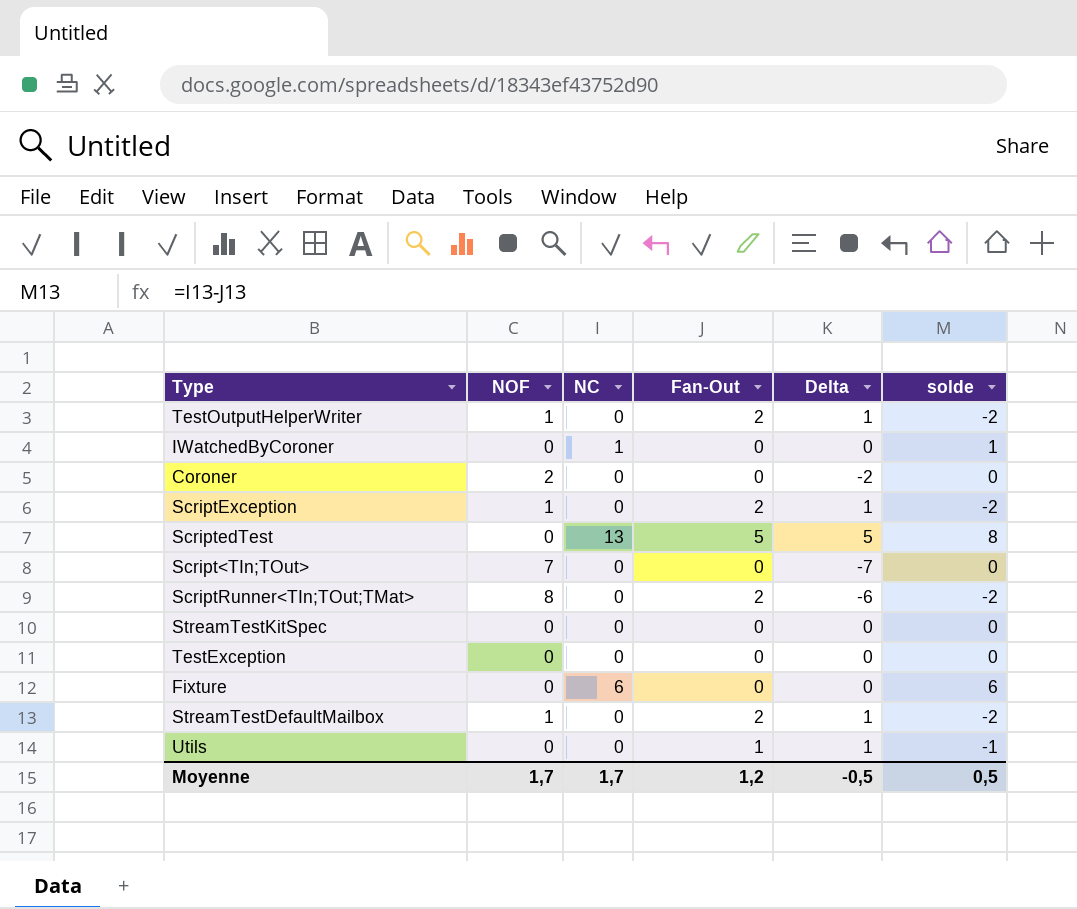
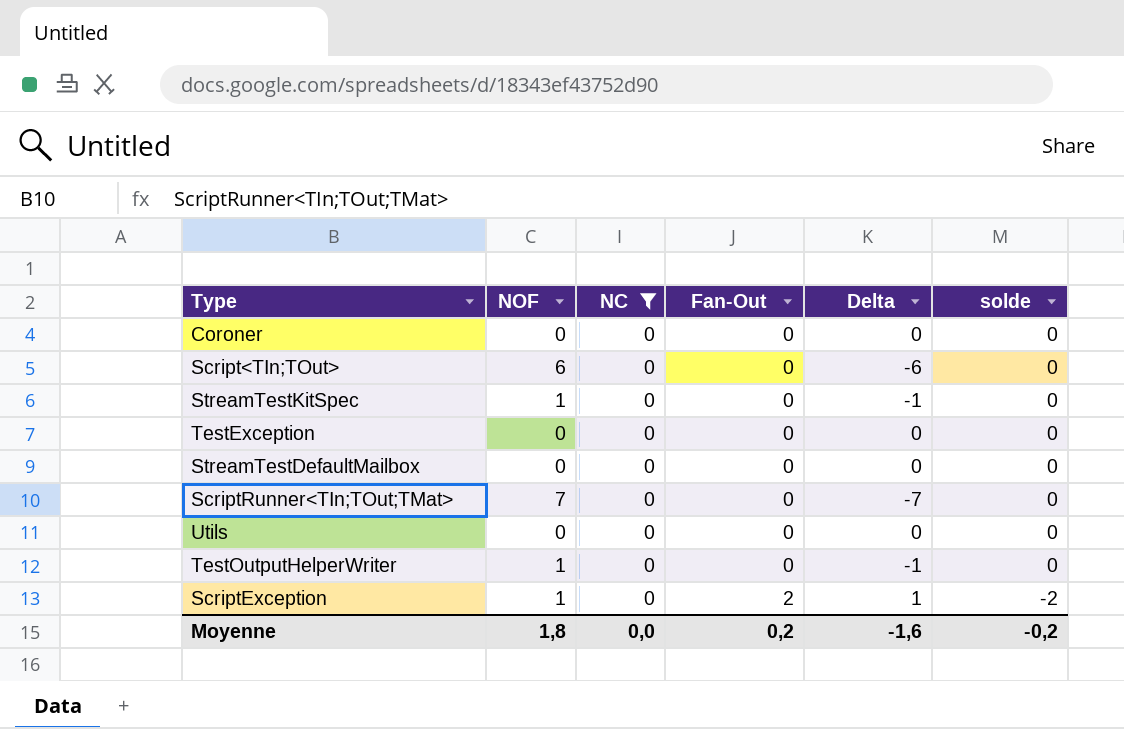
filter: none -> NC = 0
row order: none -> Fan-Out ascending
Coroner | NOF: 2 -> 0
Coroner | Delta: -2 -> 0
Script<TIn;TOut> | NOF: 7 -> 6
Script<TIn;TOut> | Delta: -7 -> -6
StreamTestKitSpec | NOF: 0 -> 1
StreamTestKitSpec | Delta: 0 -> -1
StreamTestDefaultMailbox | NOF: 1 -> 0
StreamTestDefaultMailbox | Fan-Out: 2 -> 0
StreamTestDefaultMailbox | Delta: 1 -> 0
StreamTestDefaultMailbox | solde: -2 -> 0
ScriptRunner<TIn;TOut;TMat> | NOF: 8 -> 7
ScriptRunner<TIn;TOut;TMat> | Fan-Out: 2 -> 0
ScriptRunner<TIn;TOut;TMat> | Delta: -6 -> -7
ScriptRunner<TIn;TOut;TMat> | solde: -2 -> 0
Utils | Fan-Out: 1 -> 0
Utils | Delta: 1 -> 0
Utils | solde: -1 -> 0
TestOutputHelperWriter | Fan-Out: 2 -> 0
TestOutputHelperWriter | Delta: 1 -> -1
TestOutputHelperWriter | solde: -2 -> 0
Moyenne | NOF: 1,7 -> 1,8
Moyenne | NC: 1,7 -> 0,0
Moyenne | Fan-Out: 1,2 -> 0,2
Moyenne | Delta: -0,5 -> -1,6
Moyenne | solde: 0,5 -> -0,2

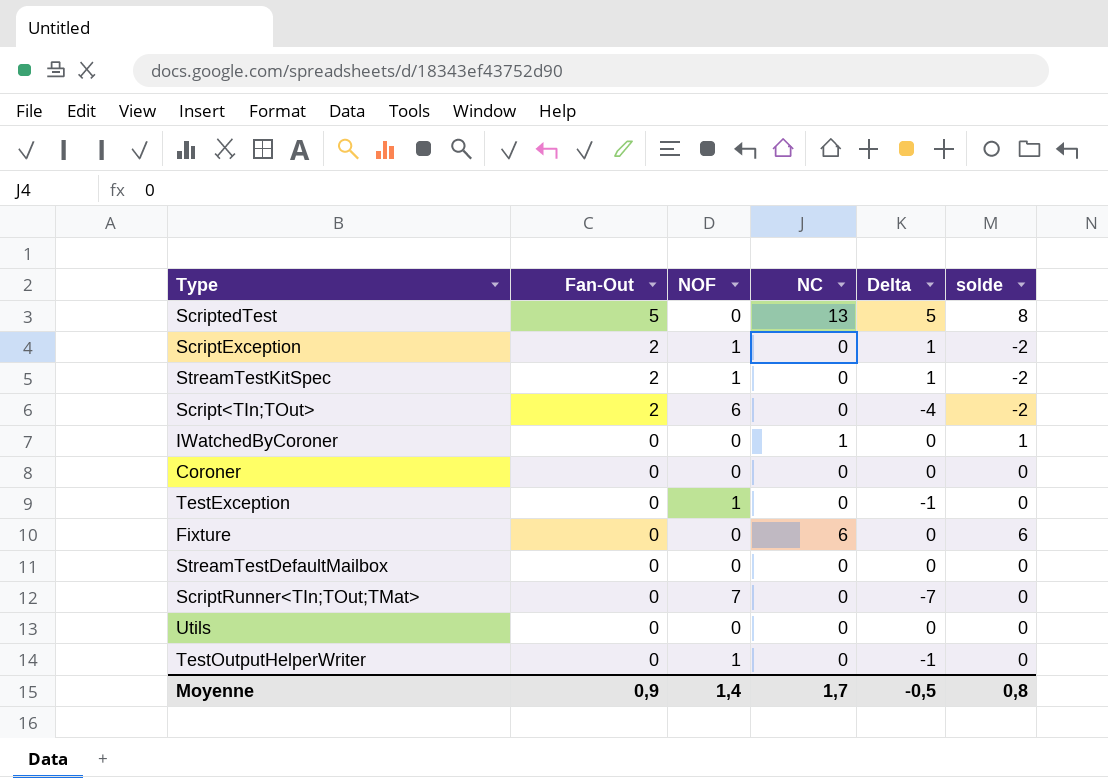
filter: NC = 0 -> none
row order: Fan-Out ascending -> Fan-Out descending
column Fan-Out | position: 4 -> 2
StreamTestKitSpec | Fan-Out: 0 -> 2
StreamTestKitSpec | Delta: -1 -> 1
StreamTestKitSpec | solde: 0 -> -2
Script<TIn;TOut> | Fan-Out: 0 -> 2
Script<TIn;TOut> | Delta: -6 -> -4
Script<TIn;TOut> | solde: 0 -> -2
TestException | NOF: 0 -> 1
TestException | Delta: 0 -> -1
Moyenne | Fan-Out: 0,2 -> 0,9
Moyenne | NOF: 1,8 -> 1,4
Moyenne | NC: 0,0 -> 1,7
Moyenne | Delta: -1,6 -> -0,5
Moyenne | solde: -0,2 -> 0,8

